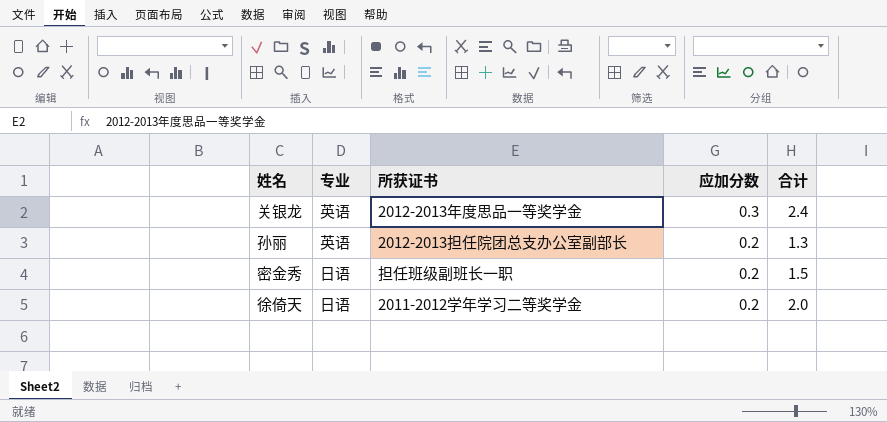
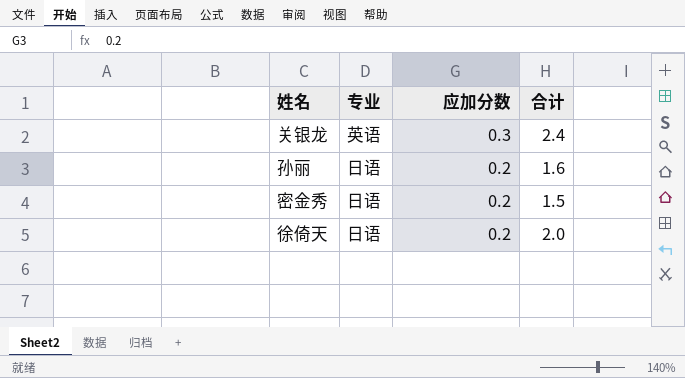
column 所获证书 | position: 3 -> none
孙丽 | 专业: 英语 -> 日语
孙丽 | 合计: 1.3 -> 1.6

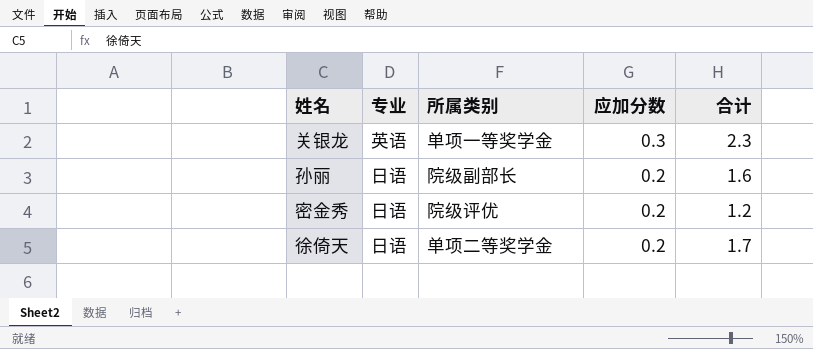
column 所属类别 | position: none -> 3
关银龙 | 合计: 2.4 -> 2.3
密金秀 | 合计: 1.5 -> 1.2
徐倚天 | 合计: 2.0 -> 1.7

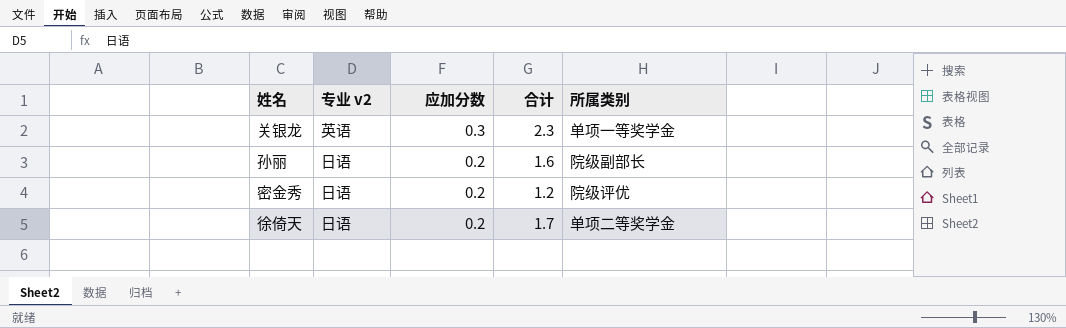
column name: 专业 -> 专业 v2
column 所属类别 | position: 3 -> 5

